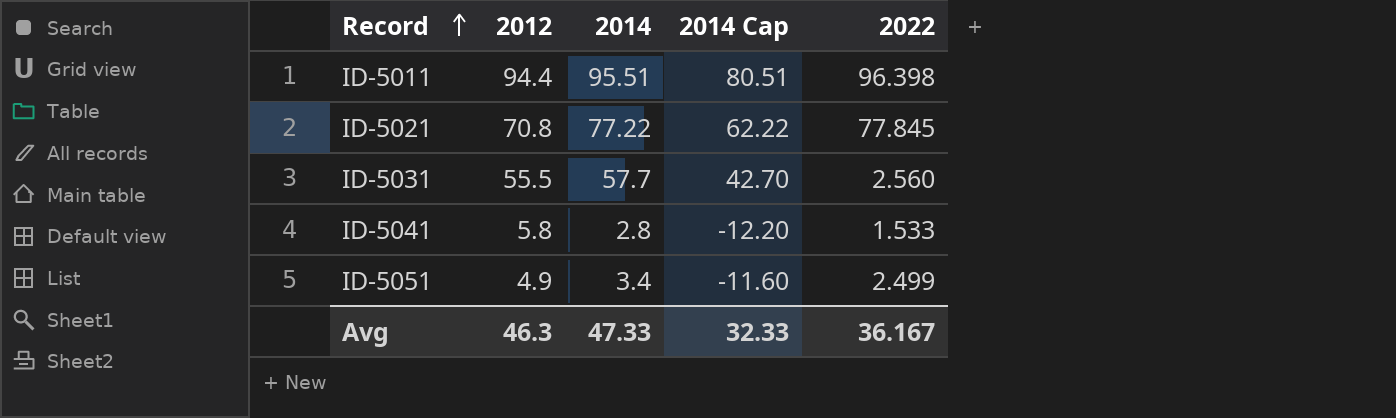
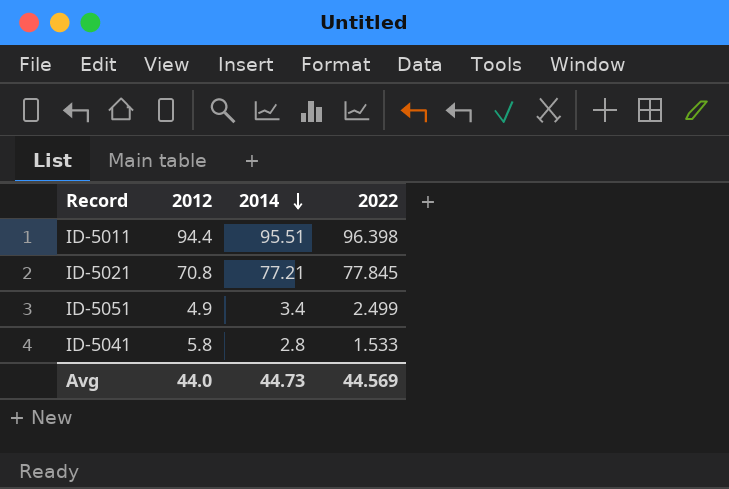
row order: Record ascending -> 2014 descending
column 2014 Cap | formula: [2014] - 15 -> none
row ID-5031: 55.5 | 57.7 | 42.70 | 2.560 -> none
ID-5021 | 2014: 77.22 -> 77.21
Avg | 2012: 46.3 -> 44.0
Avg | 2014: 47.33 -> 44.73
Avg | 2022: 36.167 -> 44.569

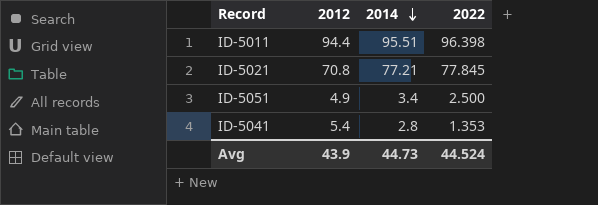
ID-5051 | 2022: 2.499 -> 2.500
ID-5041 | 2012: 5.8 -> 5.4
ID-5041 | 2022: 1.533 -> 1.353
Avg | 2012: 44.0 -> 43.9
Avg | 2022: 44.569 -> 44.524

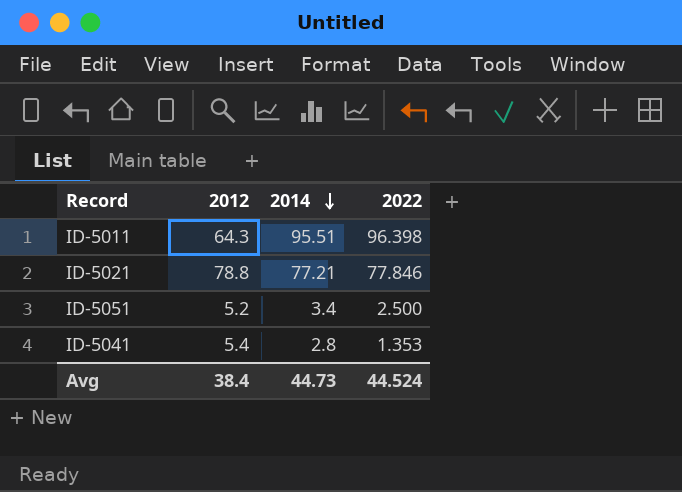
ID-5011 | 2012: 94.4 -> 64.3
ID-5021 | 2012: 70.8 -> 78.8
ID-5021 | 2022: 77.845 -> 77.846
ID-5051 | 2012: 4.9 -> 5.2
Avg | 2012: 43.9 -> 38.4

